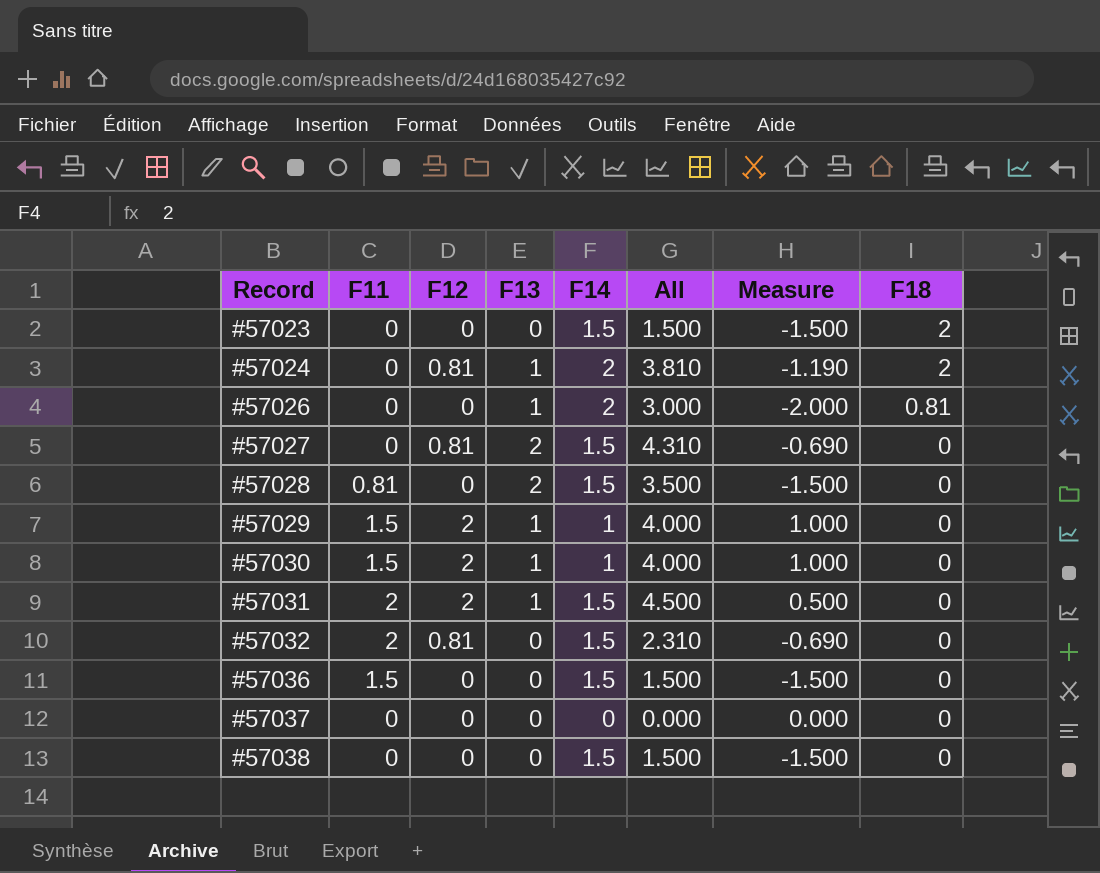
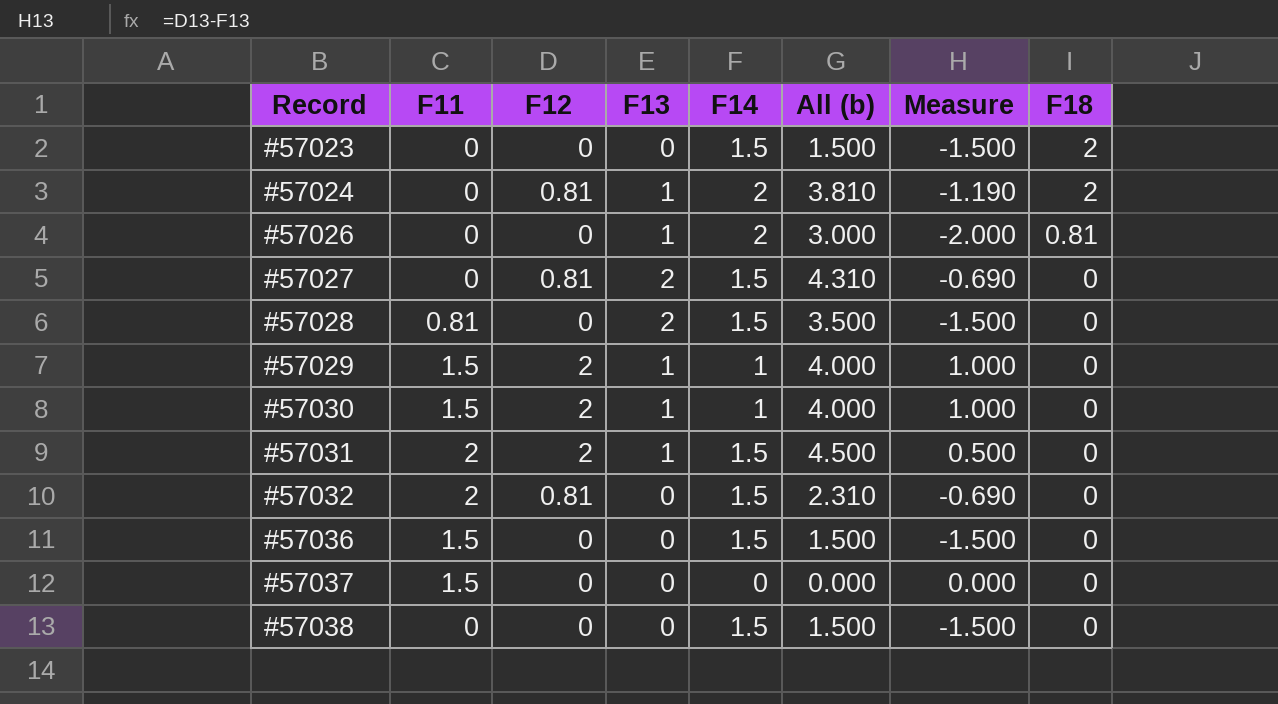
column name: All -> All (b)
#57037 | F11: 0 -> 1.5

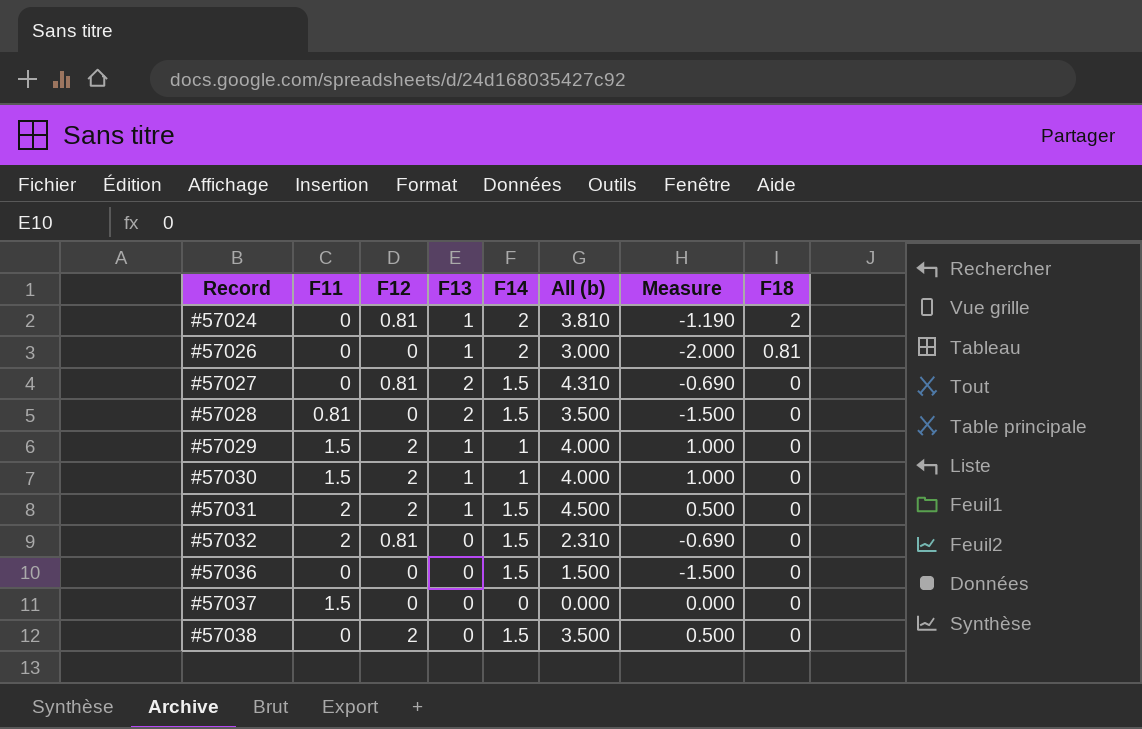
row #57023: 0 | 0 | 0 | 1.5 | 1.500 | -1.500 | 2 -> none
#57036 | F11: 1.5 -> 0
#57038 | F12: 0 -> 2
#57038 | All (b): 1.500 -> 3.500
#57038 | Measure: -1.500 -> 0.500

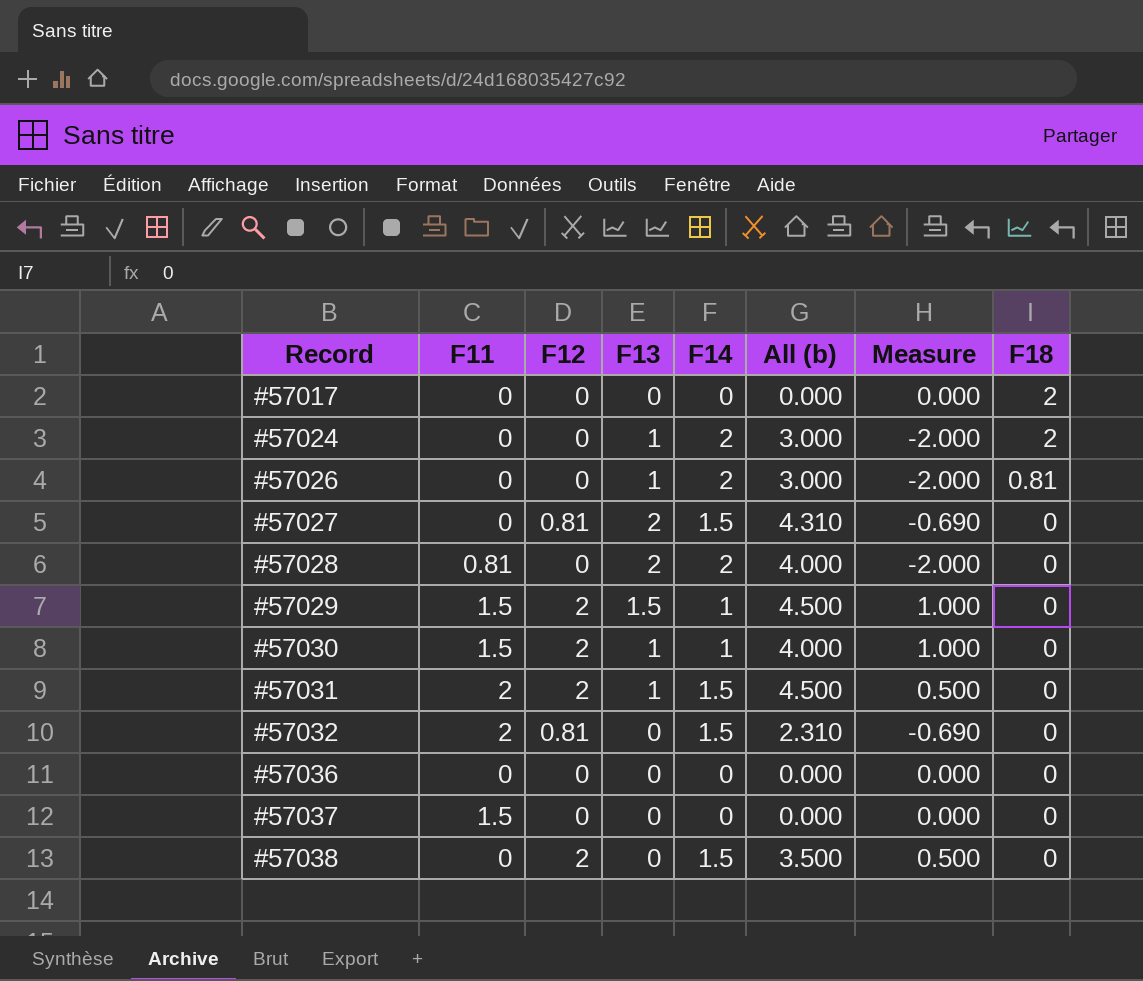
row #57017: none -> 0 | 0 | 0 | 0 | 0.000 | 0.000 | 2
#57024 | F12: 0.81 -> 0
#57024 | All (b): 3.810 -> 3.000
#57024 | Measure: -1.190 -> -2.000
#57028 | F14: 1.5 -> 2
#57028 | All (b): 3.500 -> 4.000
#57028 | Measure: -1.500 -> -2.000
#57029 | F13: 1 -> 1.5
#57029 | All (b): 4.000 -> 4.500
#57036 | F14: 1.5 -> 0
#57036 | All (b): 1.500 -> 0.000
#57036 | Measure: -1.500 -> 0.000

